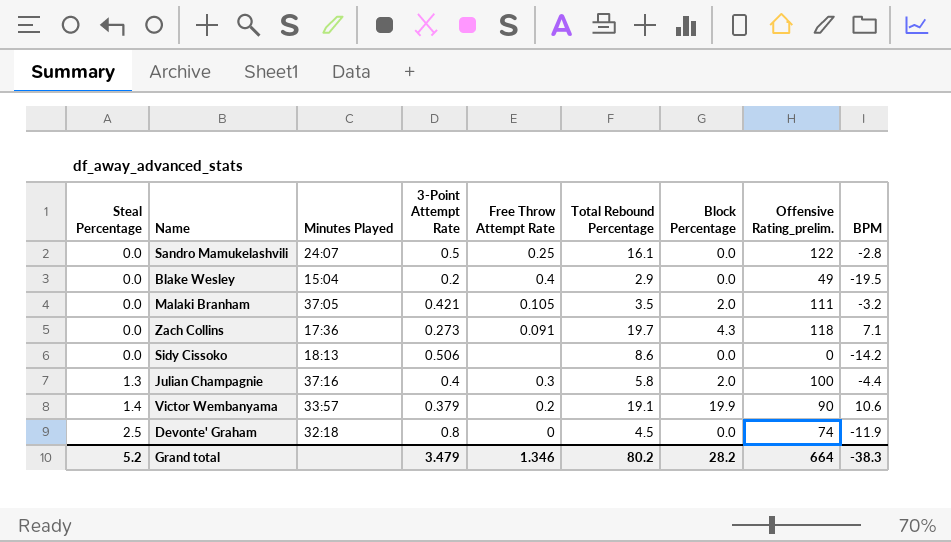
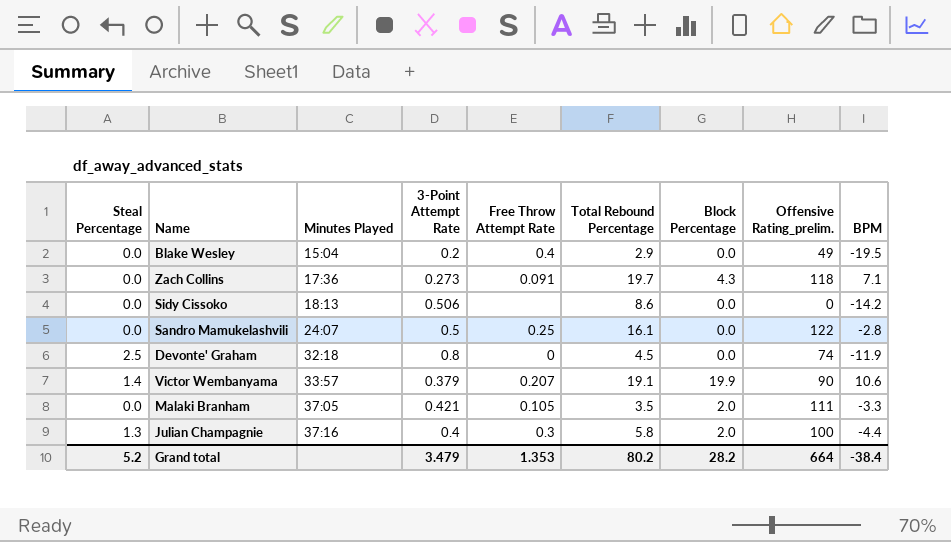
row order: Steal Percentage ascending -> Minutes Played ascending
Victor Wembanyama | Free Throw Attempt Rate: 0.2 -> 0.207
Malaki Branham | BPM: -3.2 -> -3.3
Grand total | Free Throw Attempt Rate: 1.346 -> 1.353
Grand total | BPM: -38.3 -> -38.4

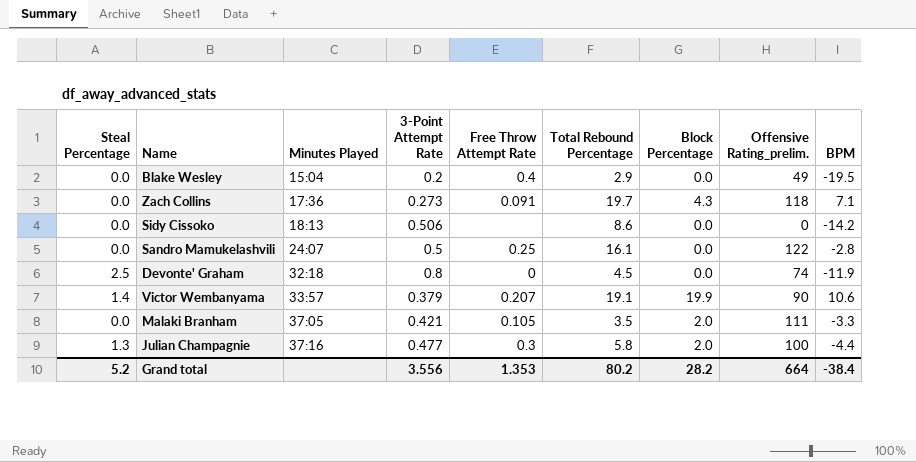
Julian Champagnie | 3-Point Attempt Rate: 0.4 -> 0.477
Grand total | 3-Point Attempt Rate: 3.479 -> 3.556

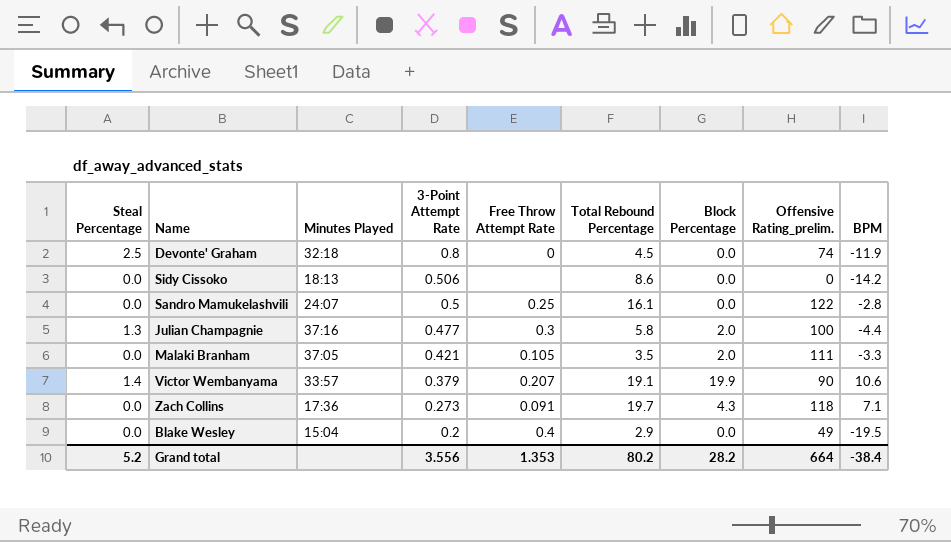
row order: Minutes Played ascending -> 3-Point Attempt Rate descending

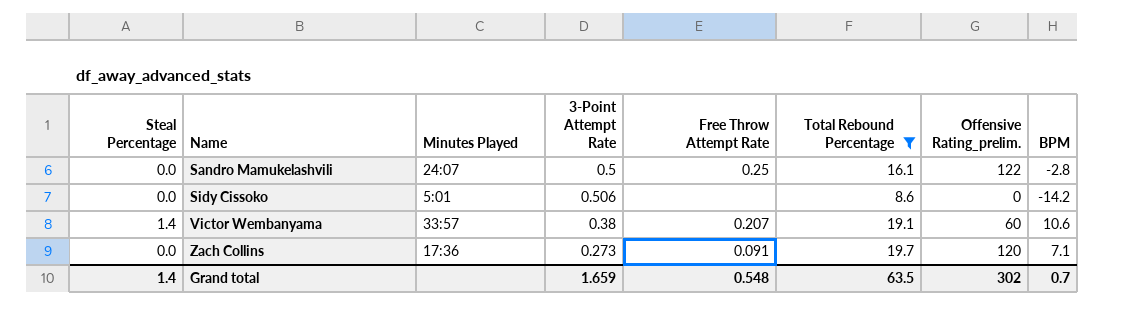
filter: none -> Total Rebound Percentage >= 8.6
row order: 3-Point Attempt Rate descending -> Name ascending
column Block Percentage | position: 7 -> none
Sidy Cissoko | Minutes Played: 18:13 -> 5:01
Victor Wembanyama | 3-Point Attempt Rate: 0.379 -> 0.38
Victor Wembanyama | Offensive Rating_prelim.: 90 -> 60
Zach Collins | Offensive Rating_prelim.: 118 -> 120
Grand total | Steal Percentage: 5.2 -> 1.4
Grand total | 3-Point Attempt Rate: 3.556 -> 1.659
Grand total | Free Throw Attempt Rate: 1.353 -> 0.548
Grand total | Total Rebound Percentage: 80.2 -> 63.5
Grand total | Offensive Rating_prelim.: 664 -> 302
Grand total | BPM: -38.4 -> 0.7

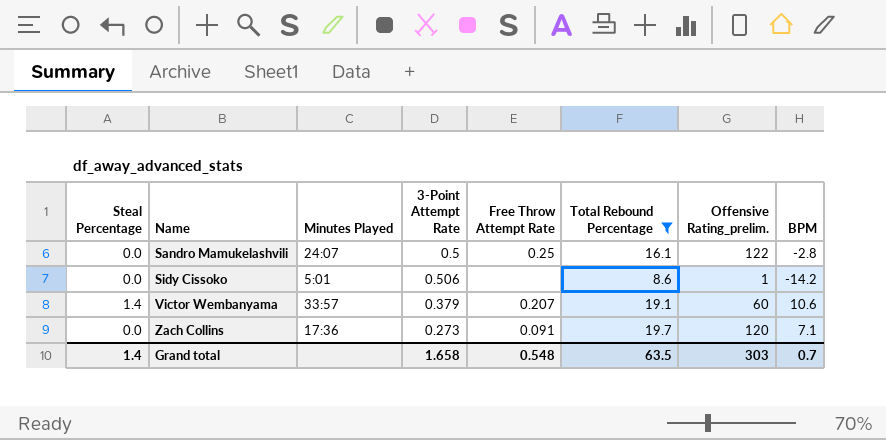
Sidy Cissoko | Offensive Rating_prelim.: 0 -> 1
Victor Wembanyama | 3-Point Attempt Rate: 0.38 -> 0.379
Grand total | 3-Point Attempt Rate: 1.659 -> 1.658
Grand total | Offensive Rating_prelim.: 302 -> 303

